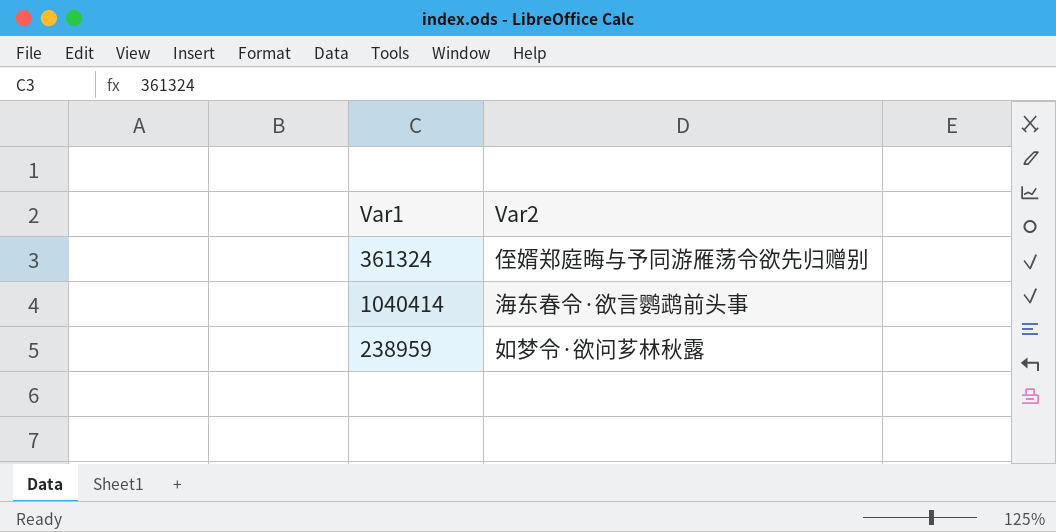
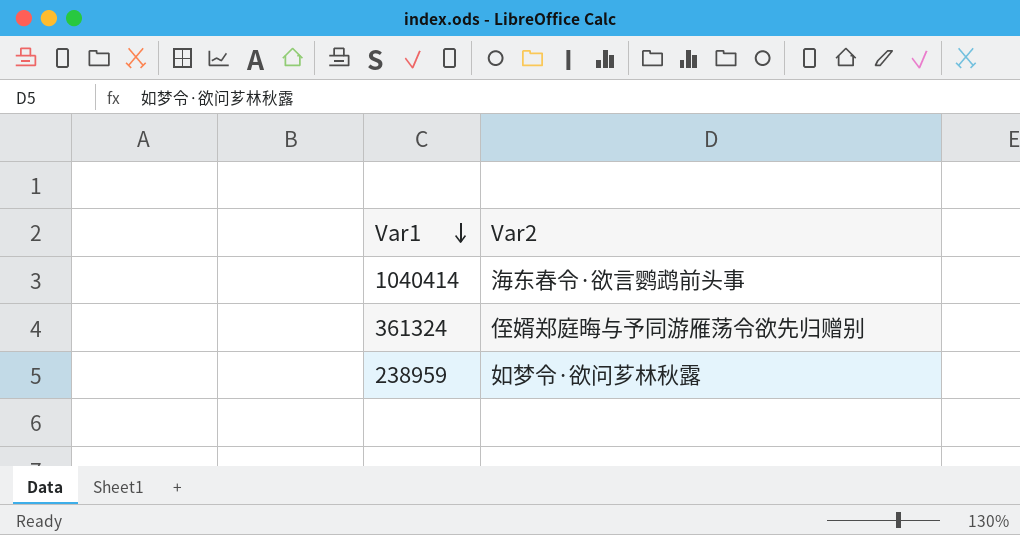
row order: none -> Var1 descending

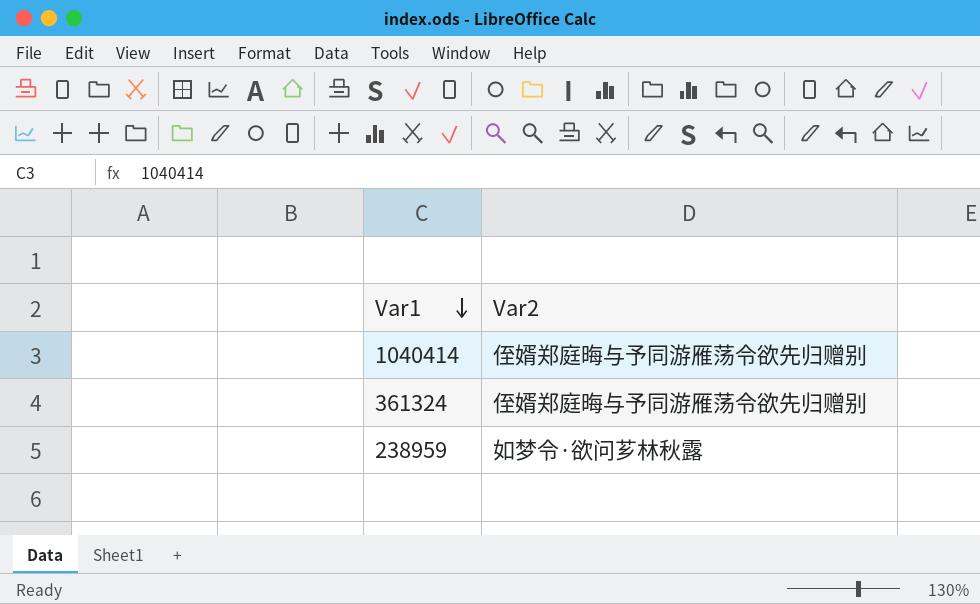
1040414 | Var2: 海东春令·欲言鹦鹉前头事 -> 侄婿郑庭晦与予同游雁荡令欲先归赠别

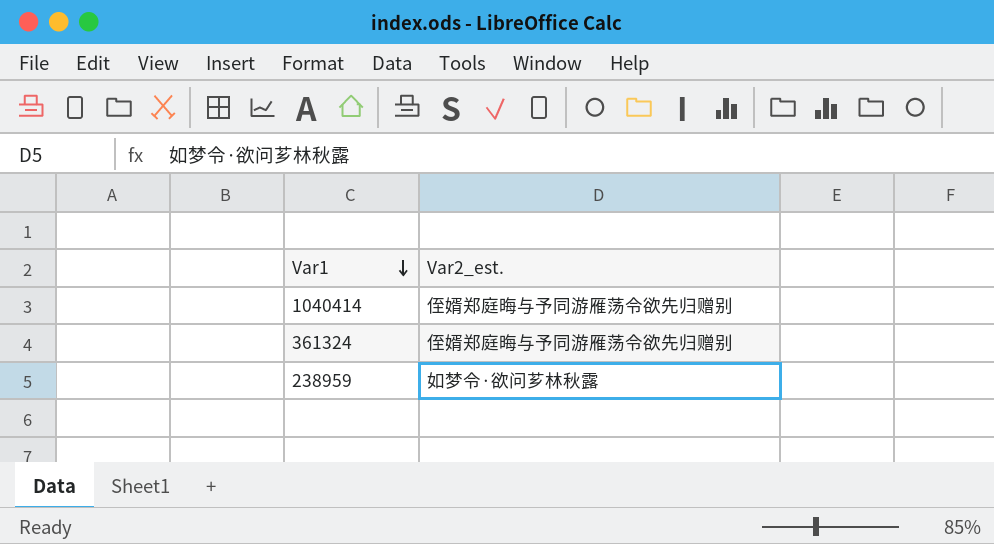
column name: Var2 -> Var2_est.

